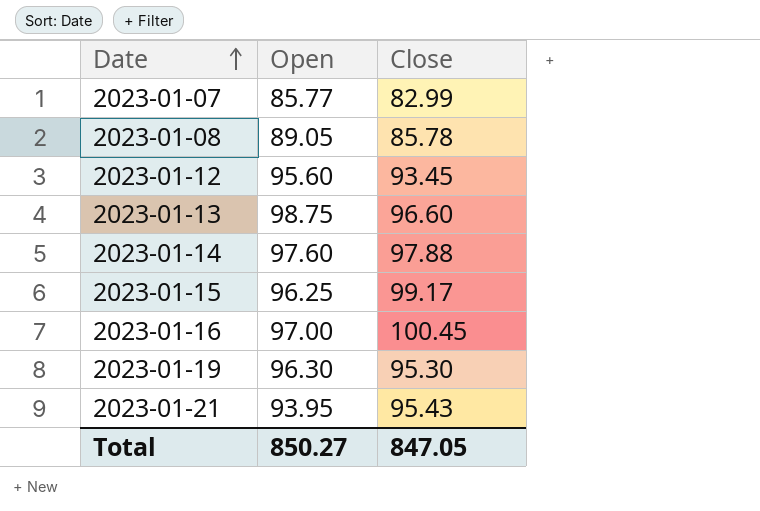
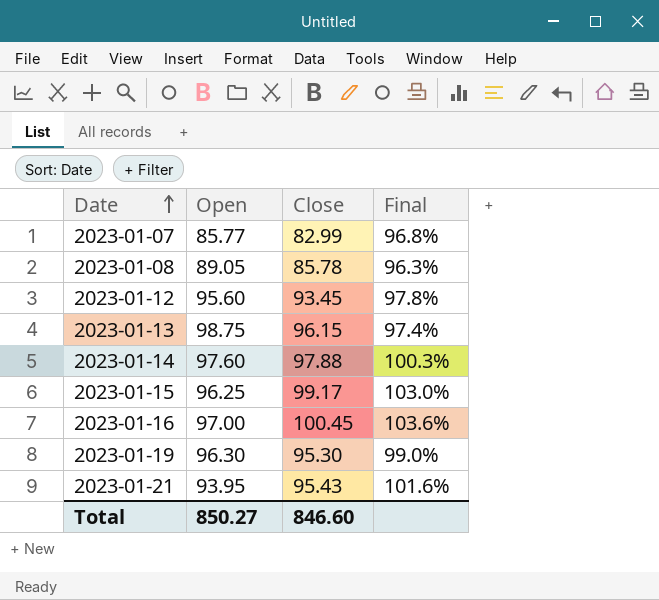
column Final | formula: none -> [Close] / [Open]
2023-01-13 | Close: 96.60 -> 96.15
Total | Close: 847.05 -> 846.60

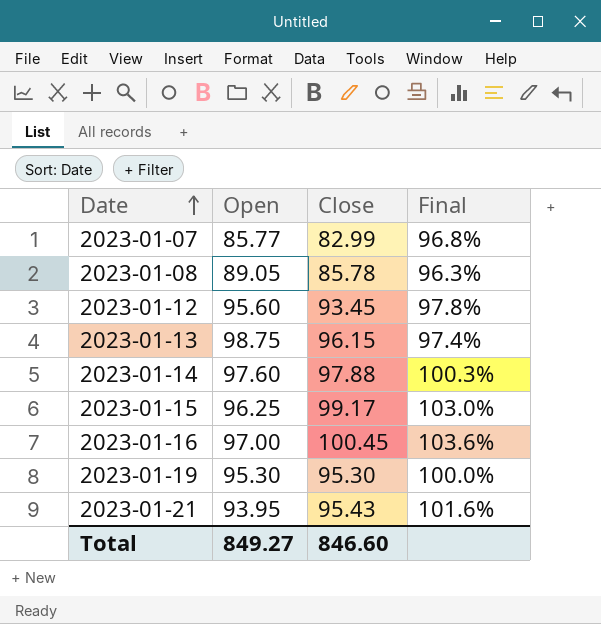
2023-01-19 | Open: 96.30 -> 95.30
2023-01-19 | Final: 99.0% -> 100.0%
Total | Open: 850.27 -> 849.27

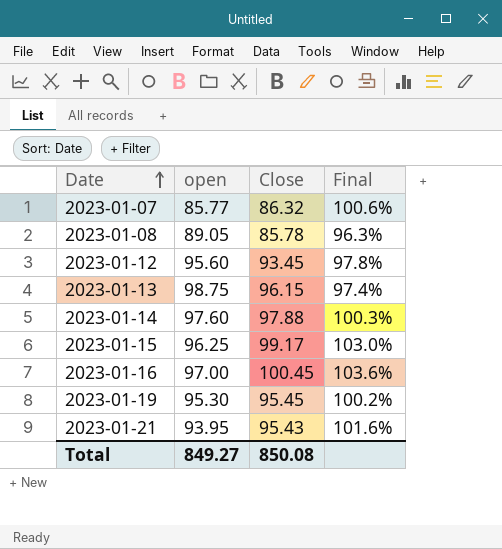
column name: Open -> open
2023-01-07 | Close: 82.99 -> 86.32
2023-01-07 | Final: 96.8% -> 100.6%
2023-01-19 | Close: 95.30 -> 95.45
2023-01-19 | Final: 100.0% -> 100.2%
Total | Close: 846.60 -> 850.08

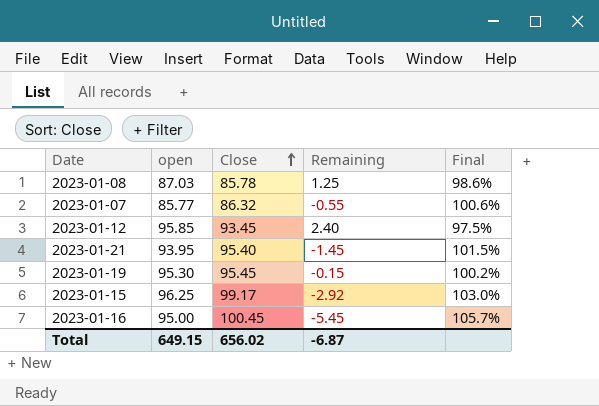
row order: Date ascending -> Close ascending
column Remaining | formula: none -> [open] - [Close]
row 2023-01-13: 98.75 | 96.15 | 97.4% -> none
row 2023-01-14: 97.60 | 97.88 | 100.3% -> none
2023-01-08 | open: 89.05 -> 87.03
2023-01-08 | Final: 96.3% -> 98.6%
2023-01-12 | open: 95.60 -> 95.85
2023-01-12 | Final: 97.8% -> 97.5%
2023-01-21 | Close: 95.43 -> 95.40
2023-01-21 | Final: 101.6% -> 101.5%
2023-01-16 | open: 97.00 -> 95.00
2023-01-16 | Final: 103.6% -> 105.7%
Total | open: 849.27 -> 649.15
Total | Close: 850.08 -> 656.02

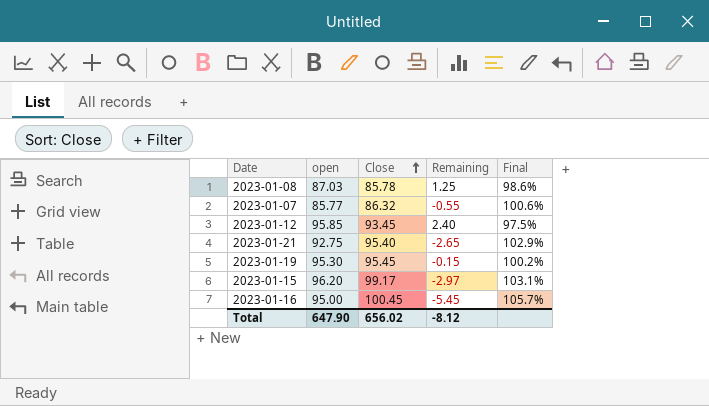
2023-01-21 | open: 93.95 -> 92.75
2023-01-21 | Remaining: -1.45 -> -2.65
2023-01-21 | Final: 101.5% -> 102.9%
2023-01-15 | open: 96.25 -> 96.20
2023-01-15 | Remaining: -2.92 -> -2.97
2023-01-15 | Final: 103.0% -> 103.1%
Total | open: 649.15 -> 647.90
Total | Remaining: -6.87 -> -8.12

